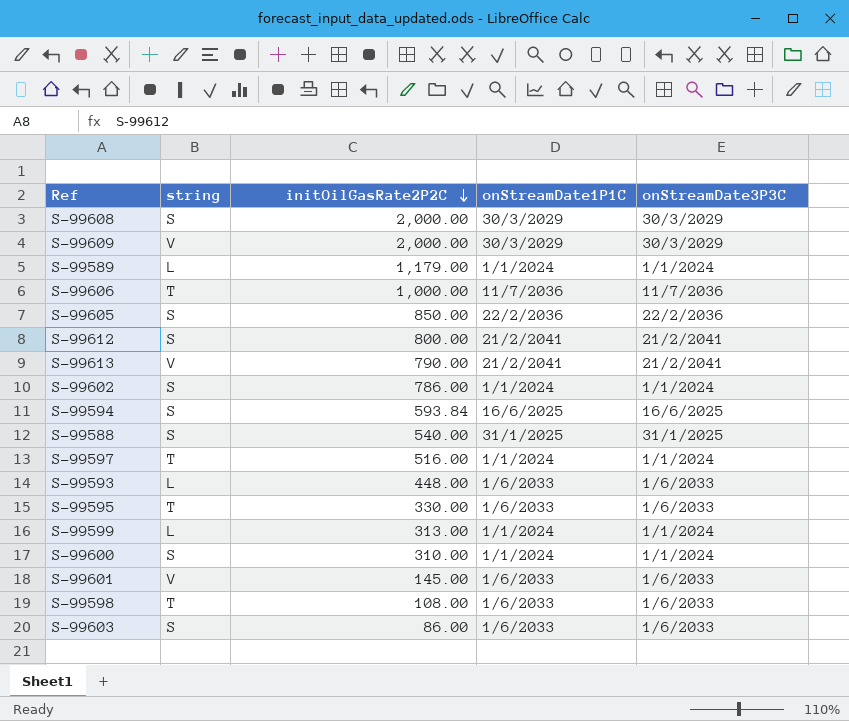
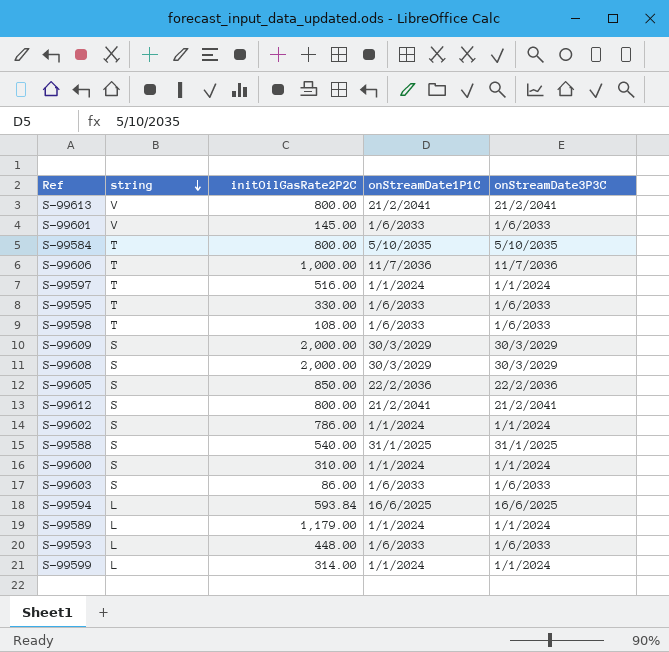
row order: initOilGasRate2P2C descending -> string descending
S-99613 | initOilGasRate2P2C: 790.00 -> 800.00
row S-99584: none -> T | 800.00 | 5/10/2035 | 5/10/2035
S-99609 | string: V -> S
S-99594 | string: S -> L
S-99599 | initOilGasRate2P2C: 313.00 -> 314.00

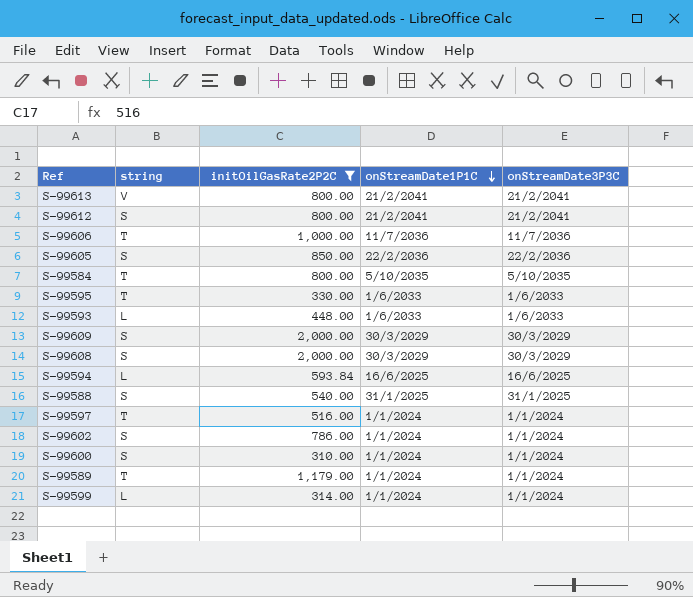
filter: none -> initOilGasRate2P2C >= 310.00
row order: string descending -> onStreamDate1P1C descending
S-99589 | string: L -> T

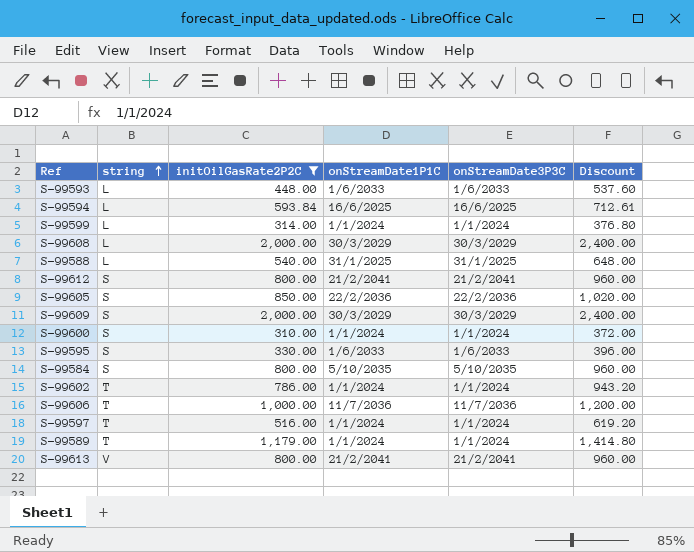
row order: onStreamDate1P1C descending -> string ascending
column Discount | formula: none -> [initOilGasRate2P2C] * 1.2
S-99608 | string: S -> L
S-99588 | string: S -> L
S-99595 | string: T -> S
S-99584 | string: T -> S
S-99602 | string: S -> T

